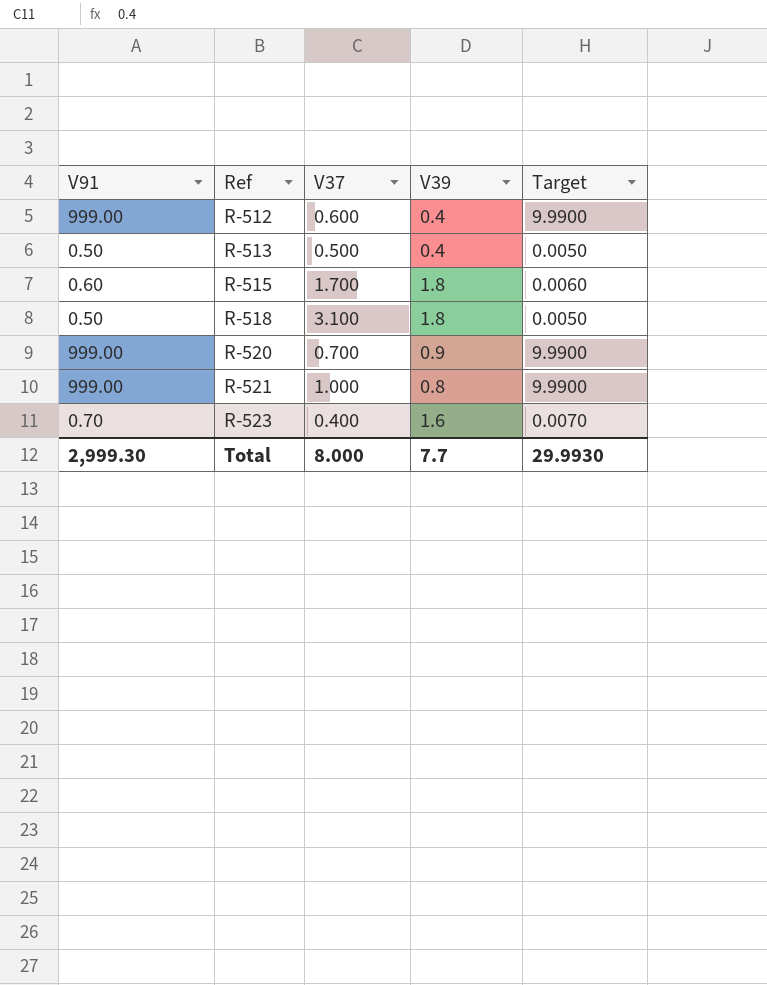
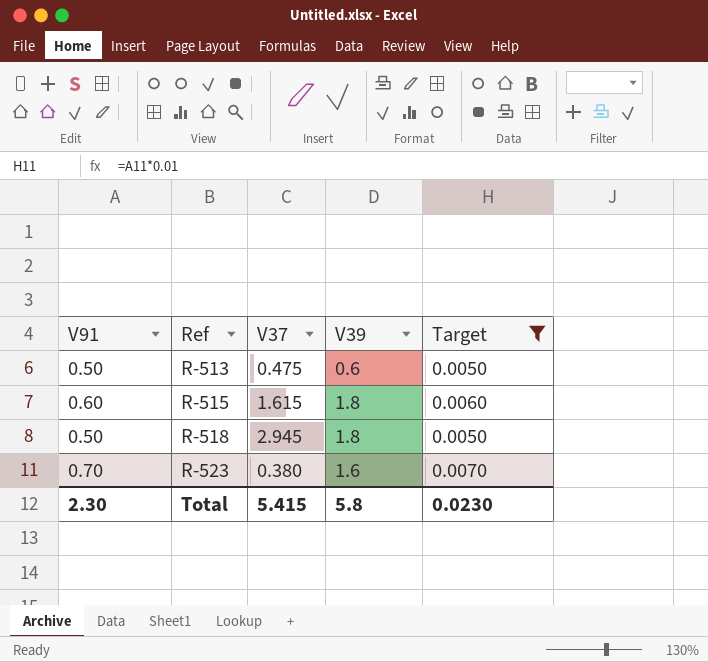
filter: none -> Target != 9.9900
R-513 | V37: 0.500 -> 0.475
R-513 | V39: 0.4 -> 0.6
R-515 | V37: 1.700 -> 1.615
R-518 | V37: 3.100 -> 2.945
R-523 | V37: 0.400 -> 0.380
Total | V91: 2,999.30 -> 2.30
Total | V37: 8.000 -> 5.415
Total | V39: 7.7 -> 5.8
Total | Target: 29.9930 -> 0.0230

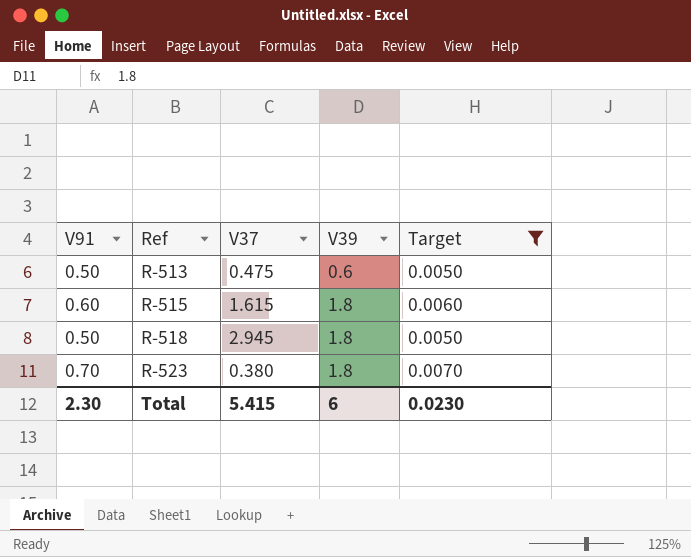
R-523 | V39: 1.6 -> 1.8
Total | V39: 5.8 -> 6

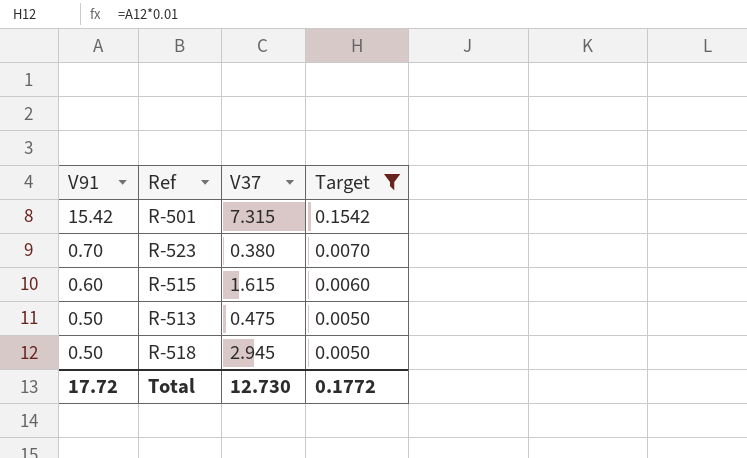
row order: Ref ascending -> V91 descending
column V39 | position: 4 -> none
row R-501: none -> 15.42 | 7.315 | 0.1542
Total | V91: 2.30 -> 17.72
Total | V37: 5.415 -> 12.730
Total | Target: 0.0230 -> 0.1772

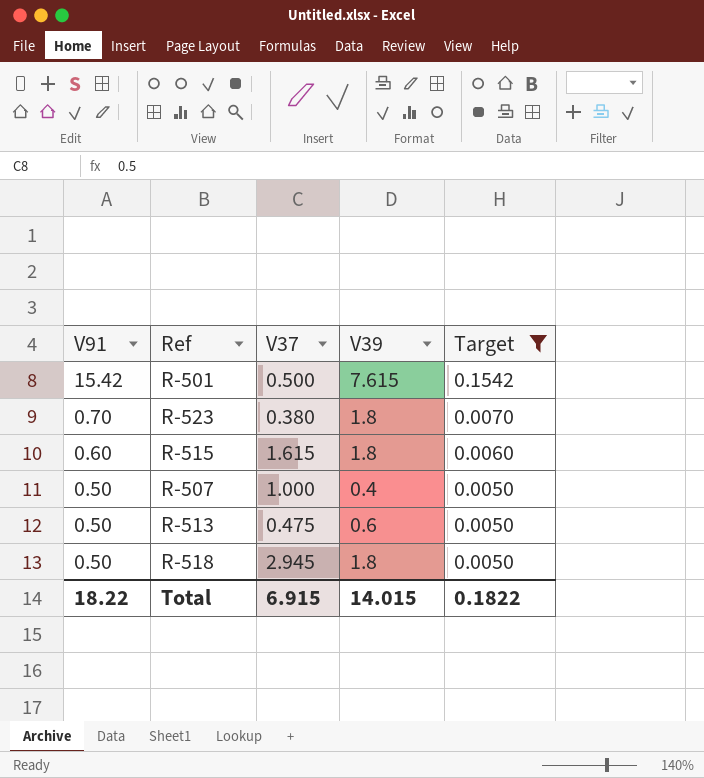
column V39 | position: none -> 4
R-501 | V37: 7.315 -> 0.500
row R-507: none -> 0.50 | 1.000 | 0.4 | 0.0050
Total | V91: 17.72 -> 18.22
Total | V37: 12.730 -> 6.915
Total | Target: 0.1772 -> 0.1822

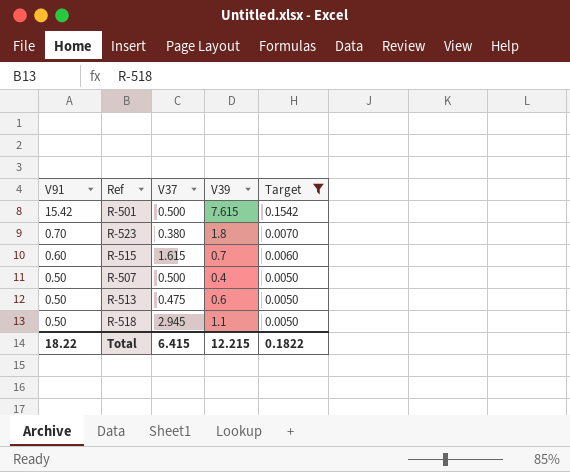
R-515 | V39: 1.8 -> 0.7
R-507 | V37: 1.000 -> 0.500
R-518 | V39: 1.8 -> 1.1
Total | V37: 6.915 -> 6.415
Total | V39: 14.015 -> 12.215

